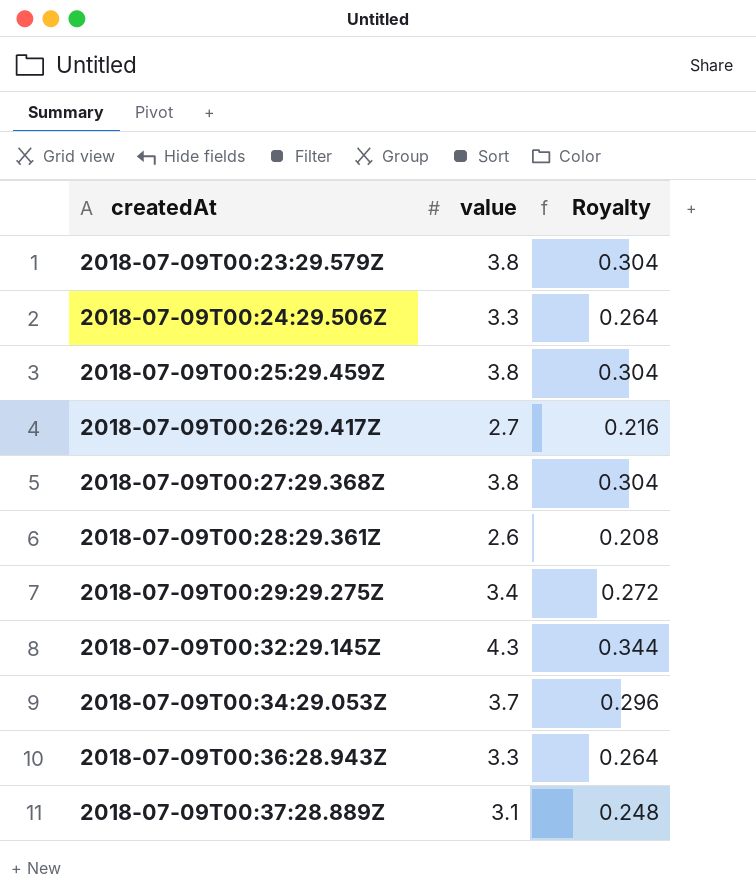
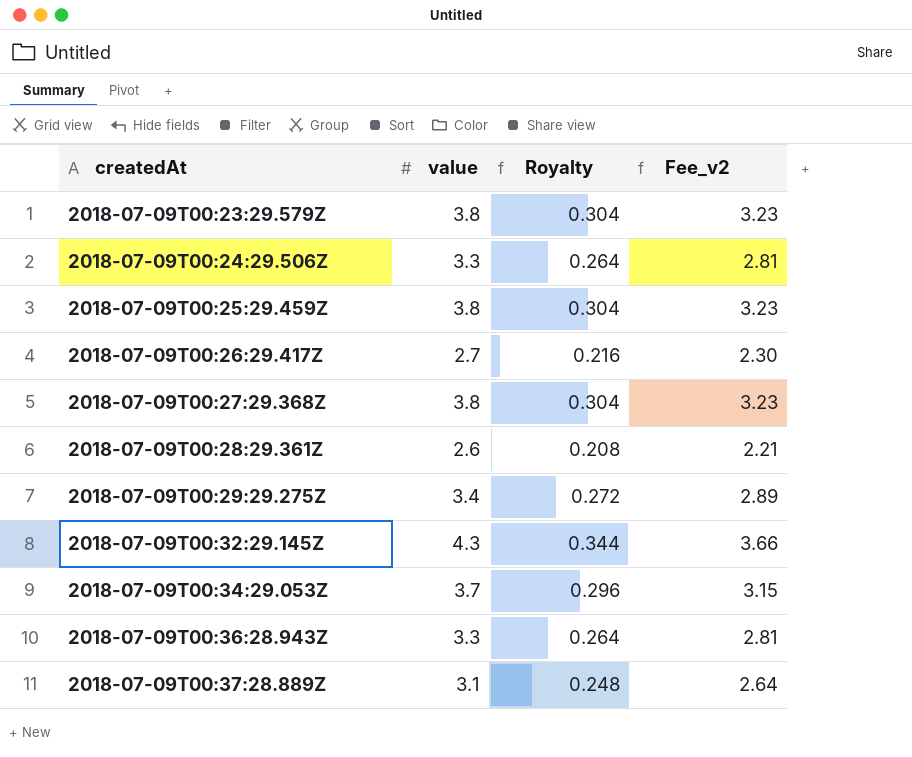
column Fee_v2 | formula: none -> [value] * 0.85

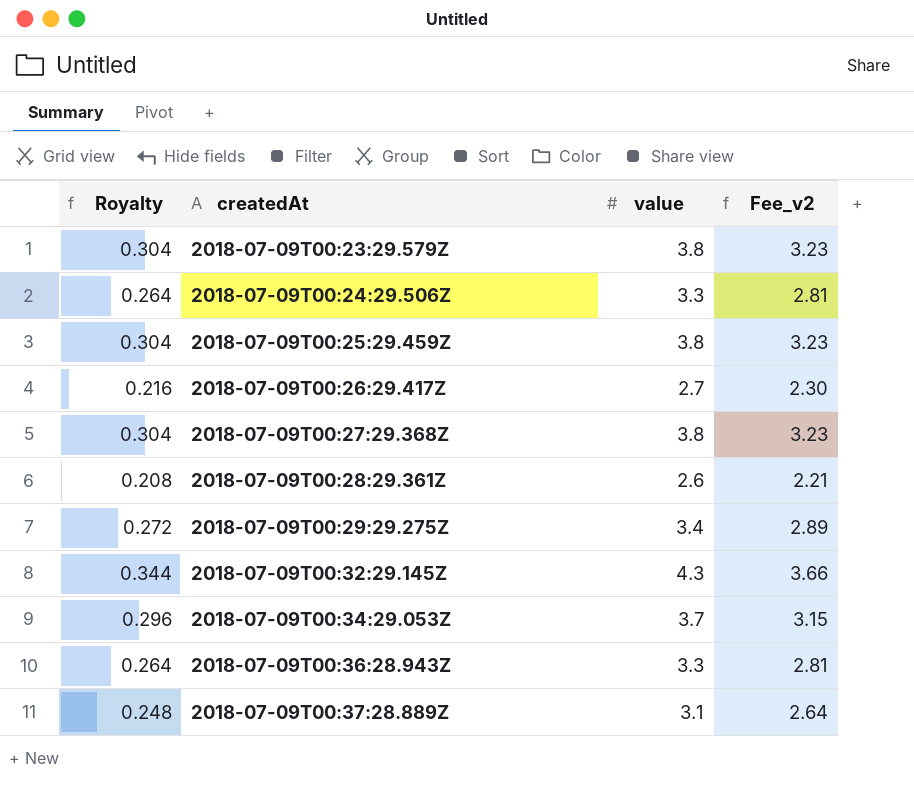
column Royalty | position: 3 -> 1

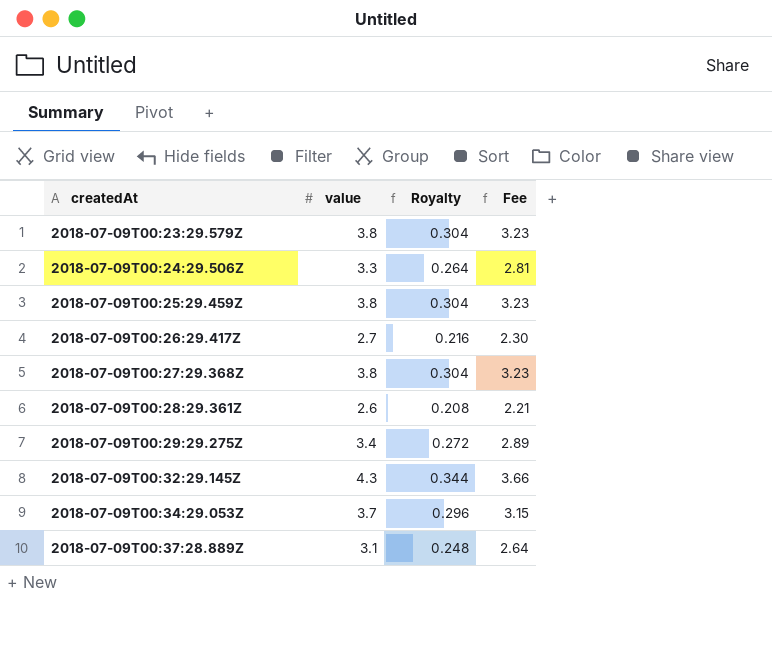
column Royalty | position: 1 -> 3
column name: Fee_v2 -> Fee
row 2018-07-09T00:36:28.943Z: 0.264 | 3.3 | 2.81 -> none

